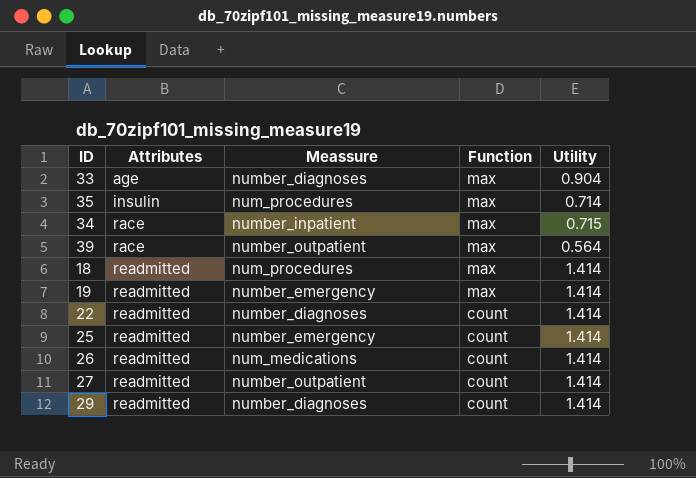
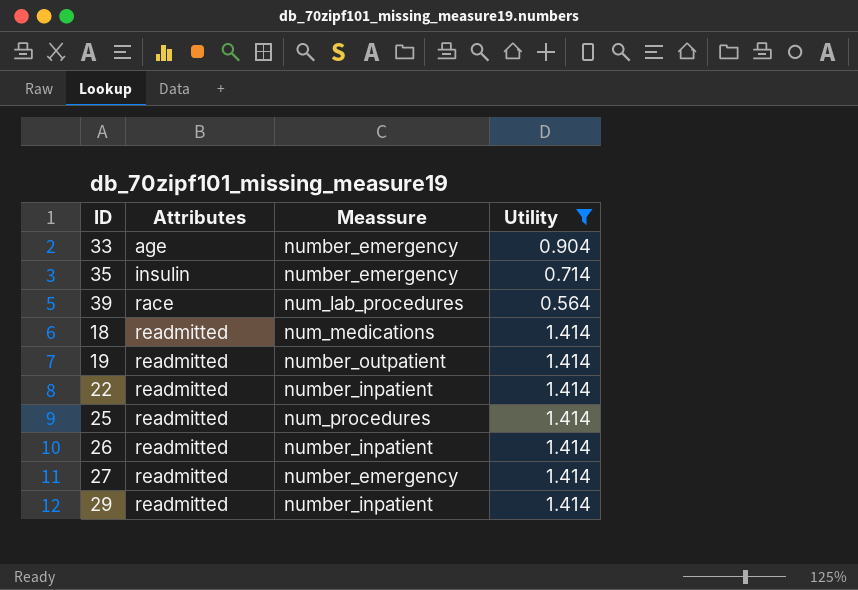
filter: none -> Utility != 0.715
column Function | position: 4 -> none
33 | Meassure: number_diagnoses -> number_emergency
35 | Meassure: num_procedures -> number_emergency
39 | Meassure: number_outpatient -> num_lab_procedures
18 | Meassure: num_procedures -> num_medications
19 | Meassure: number_emergency -> number_outpatient
22 | Meassure: number_diagnoses -> number_inpatient
25 | Meassure: number_emergency -> num_procedures
26 | Meassure: num_medications -> number_inpatient
27 | Meassure: number_outpatient -> number_emergency
29 | Meassure: number_diagnoses -> number_inpatient

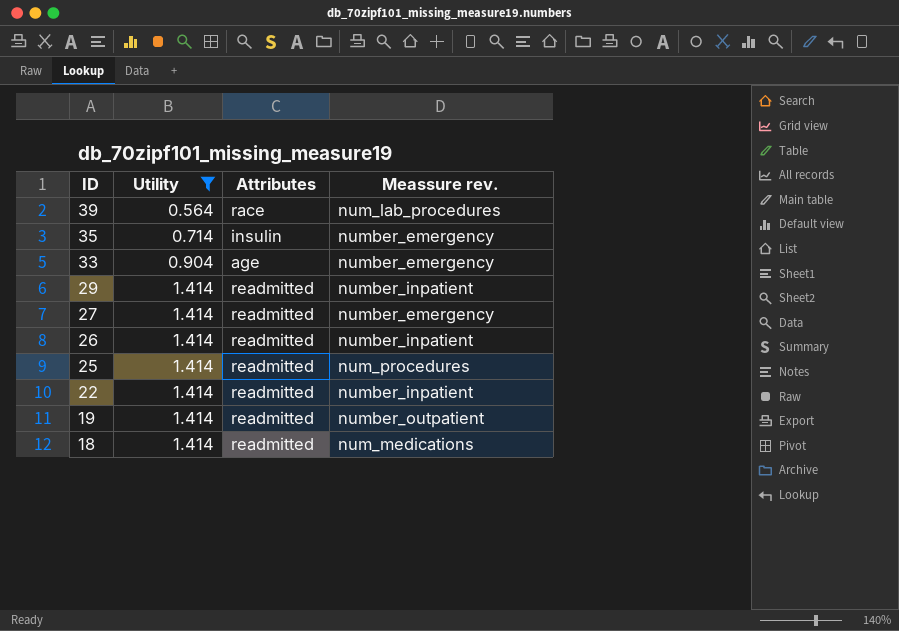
row order: Attributes ascending -> ID descending
column Utility | position: 4 -> 2
column name: Meassure -> Meassure rev.

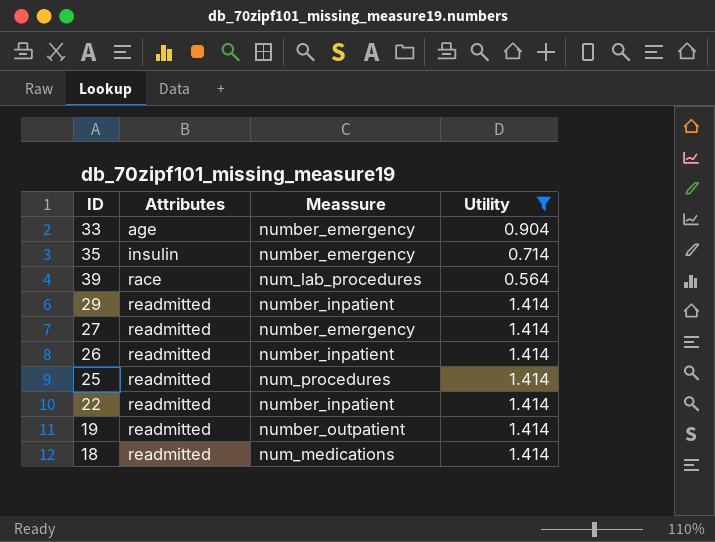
row order: ID descending -> Attributes ascending
column name: Meassure rev. -> Meassure
column Utility | position: 2 -> 4

